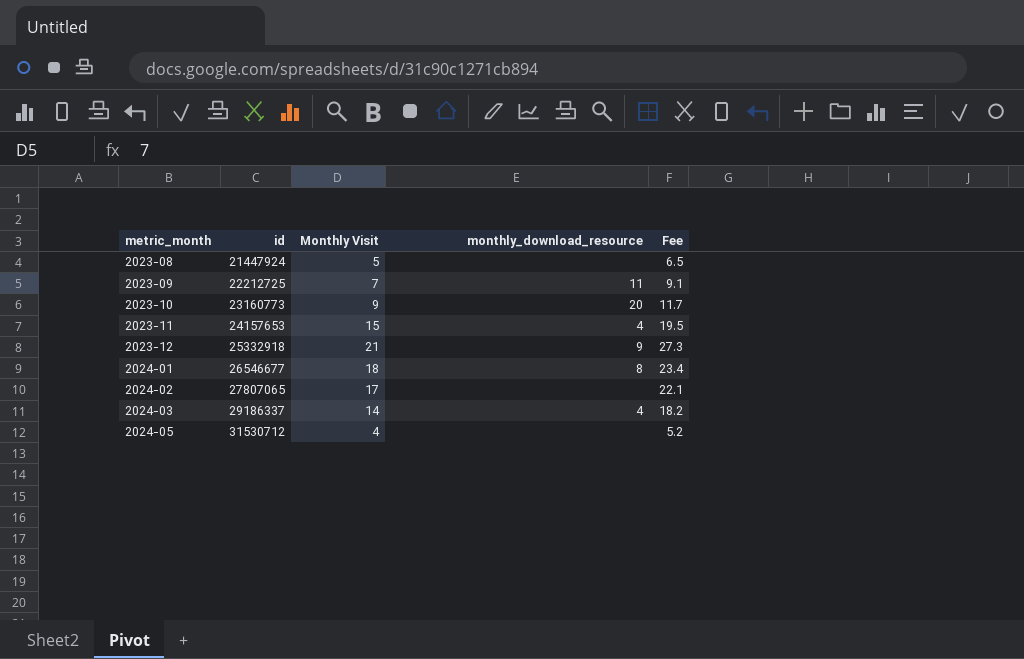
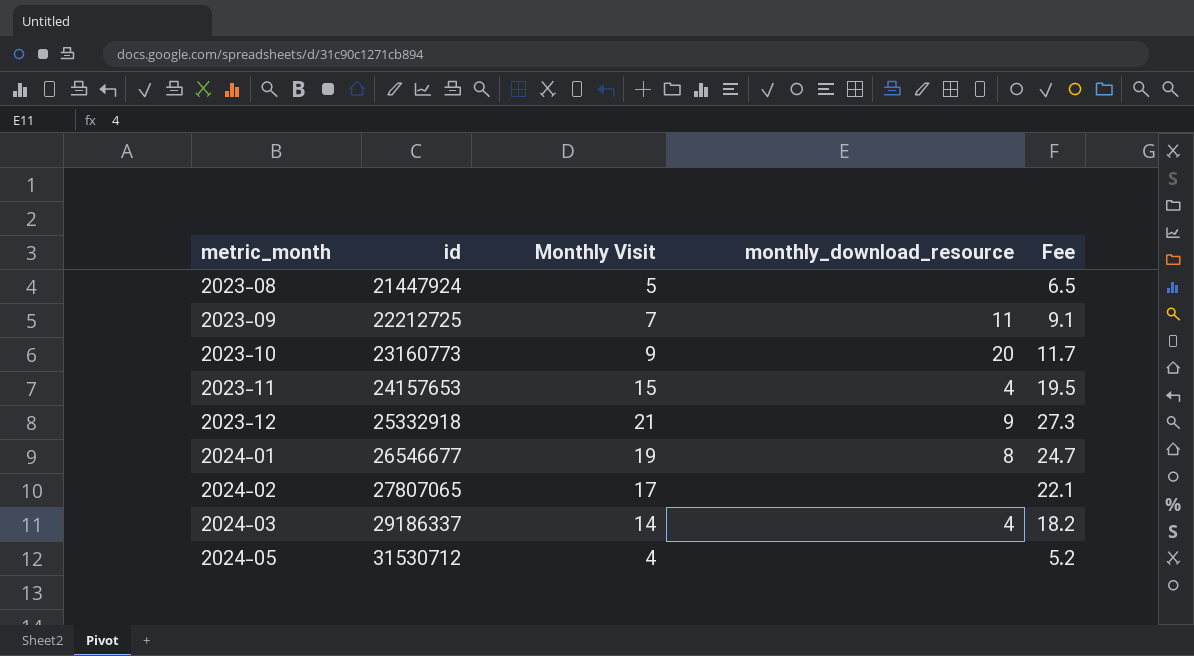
2024-01 | Monthly Visit: 18 -> 19
2024-01 | Fee: 23.4 -> 24.7

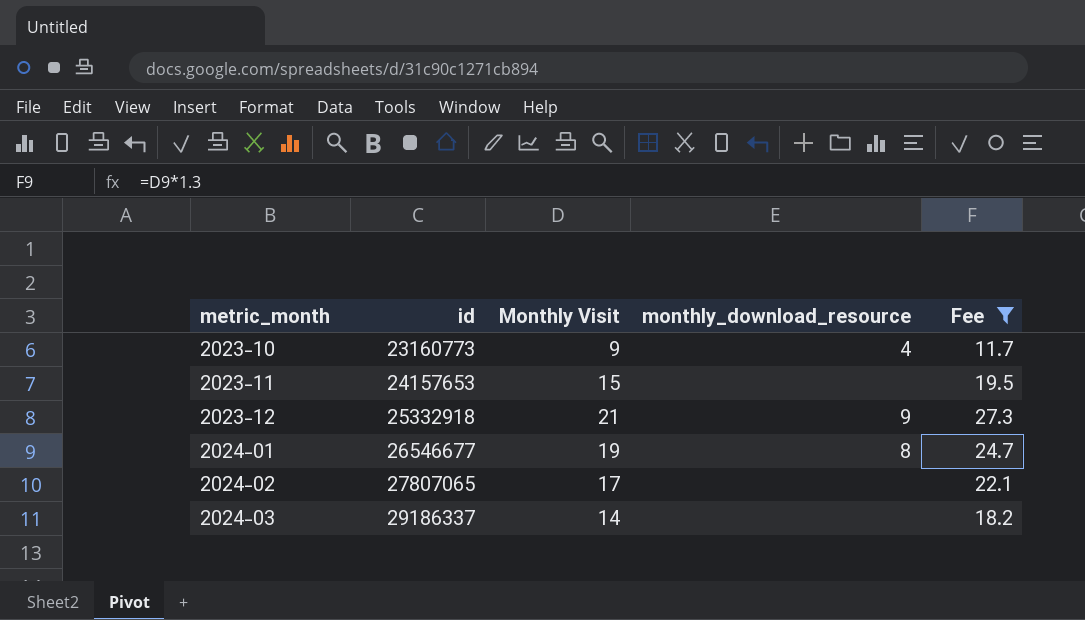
filter: none -> Fee >= 11.7
2023-10 | monthly_download_resource: 20 -> 4
2023-11 | monthly_download_resource: 4 -> none
2024-03 | monthly_download_resource: 4 -> none

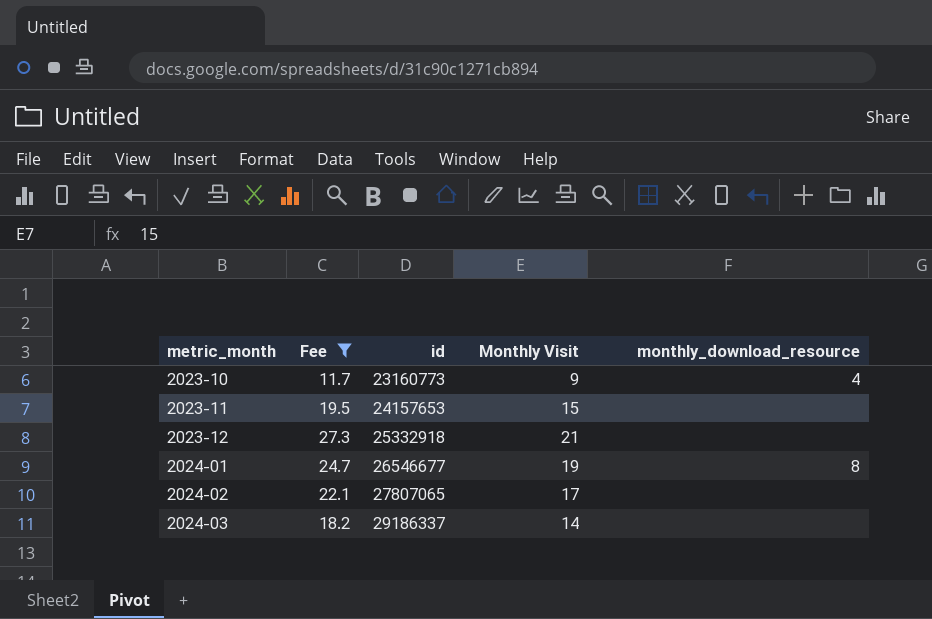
column Fee | position: 5 -> 2
2023-12 | monthly_download_resource: 9 -> none

